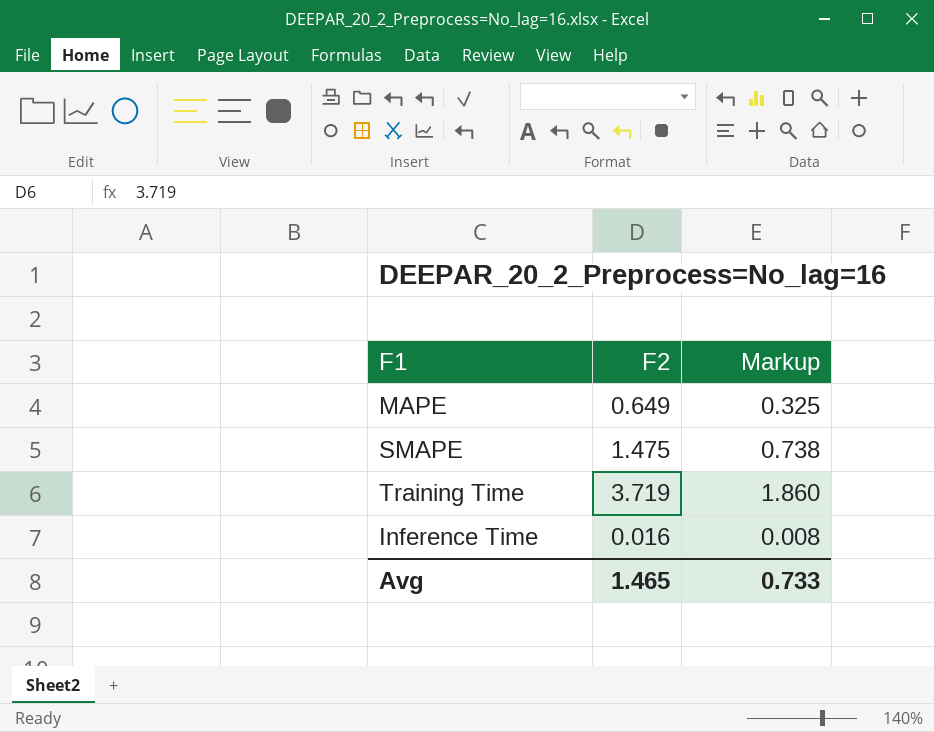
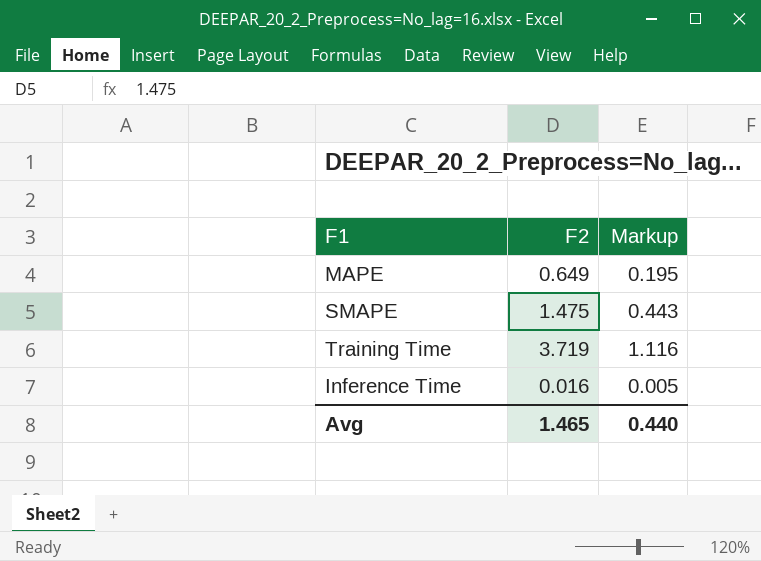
column Markup | formula: [F2] * 0.5 -> [F2] * 0.3
Avg | Markup: 0.733 -> 0.440

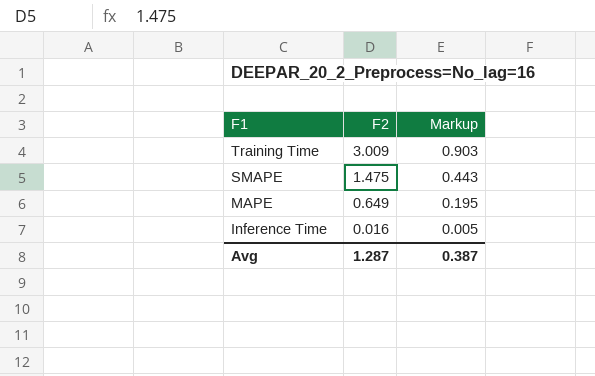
row order: none -> F1 descending
Training Time | F2: 3.719 -> 3.009
Training Time | Markup: 1.116 -> 0.903
Avg | F2: 1.465 -> 1.287
Avg | Markup: 0.440 -> 0.387

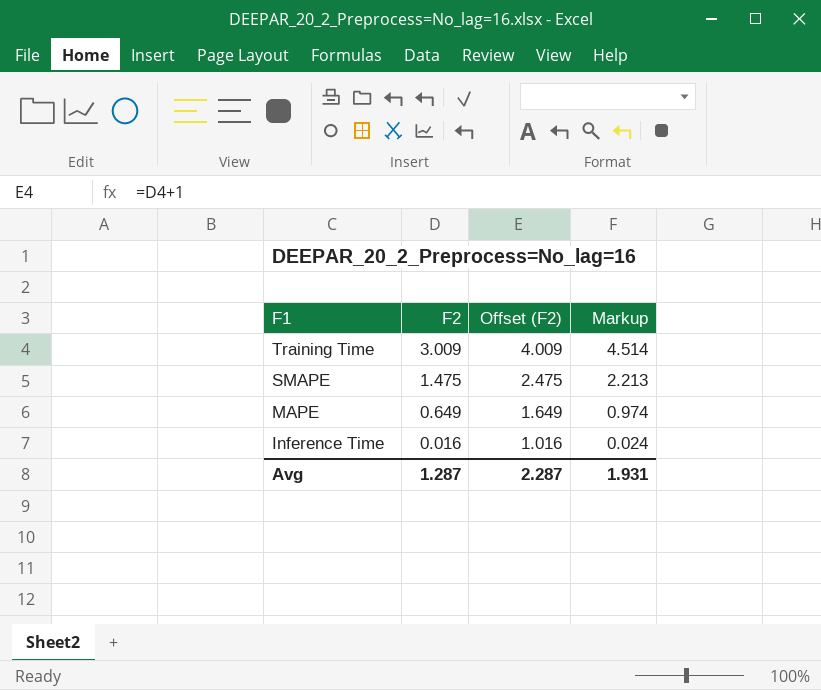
column Offset (F2) | formula: none -> [F2] + 1
column Markup | formula: [F2] * 0.3 -> [F2] * 1.5
Avg | Markup: 0.387 -> 1.931

